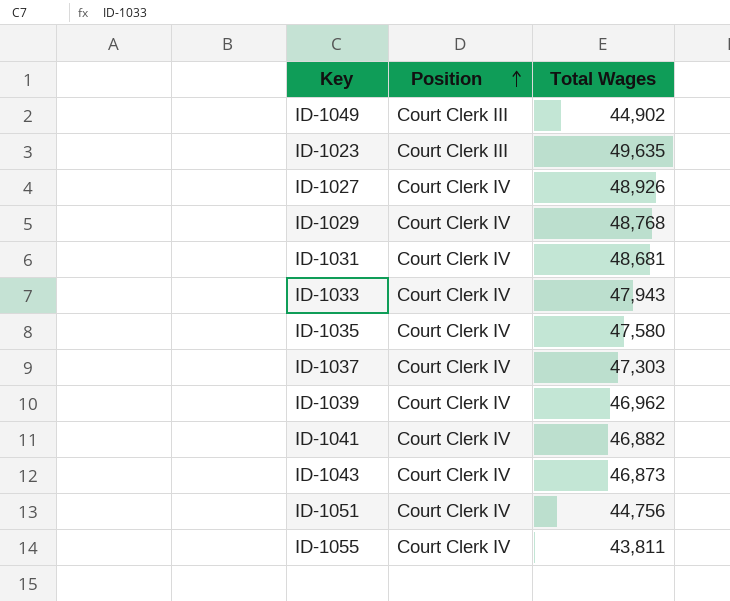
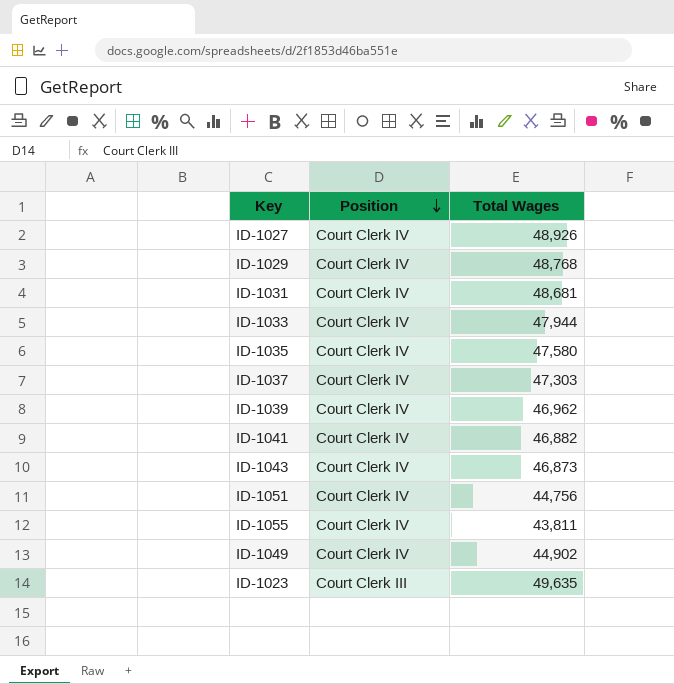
row order: Position ascending -> Position descending
ID-1033 | Total Wages: 47,943 -> 47,944
ID-1049 | Position: Court Clerk III -> Court Clerk IV

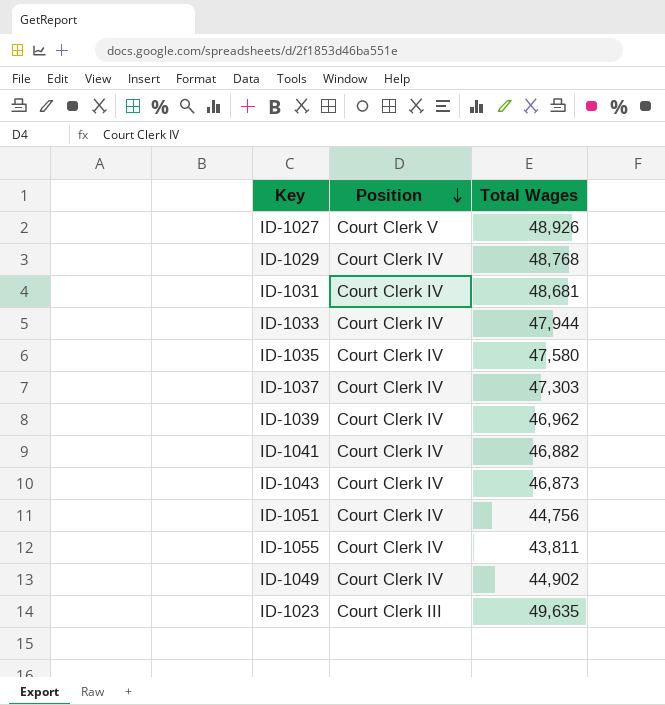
ID-1027 | Position: Court Clerk IV -> Court Clerk V

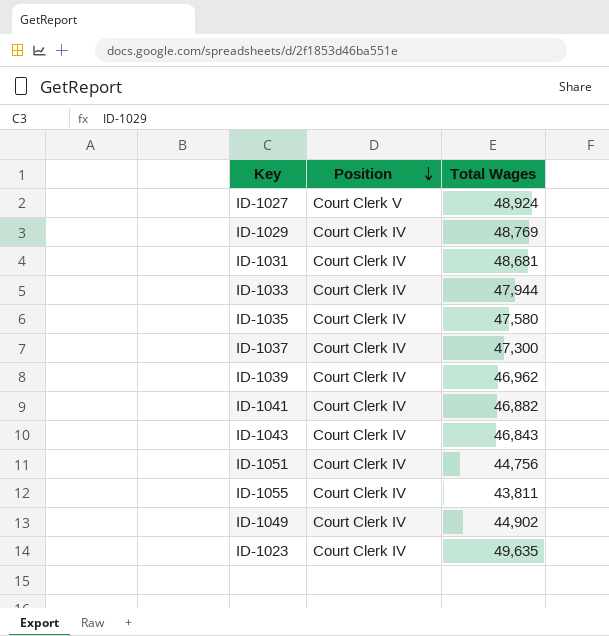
ID-1027 | Total Wages: 48,926 -> 48,924
ID-1029 | Total Wages: 48,768 -> 48,769
ID-1037 | Total Wages: 47,303 -> 47,300
ID-1043 | Total Wages: 46,873 -> 46,843
ID-1023 | Position: Court Clerk III -> Court Clerk IV

